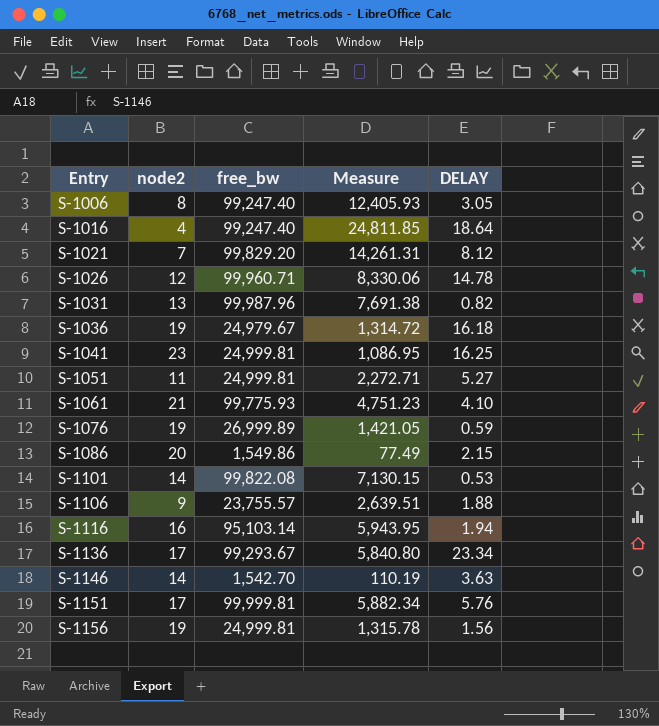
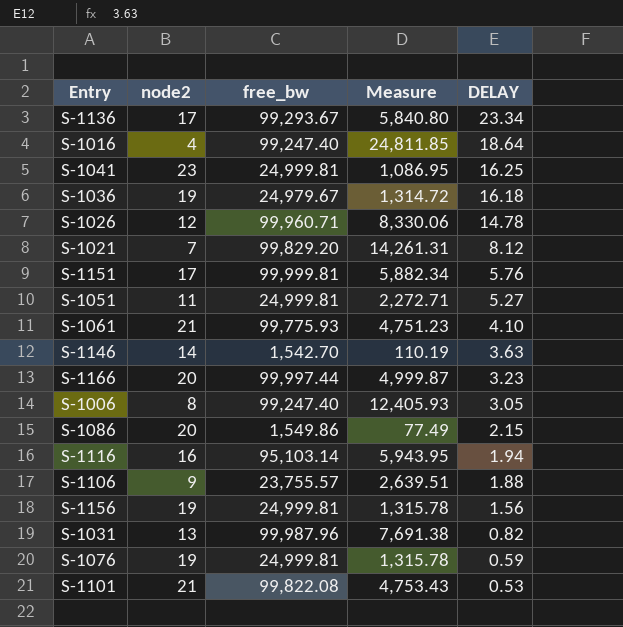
row order: Entry ascending -> DELAY descending
row S-1166: none -> 20 | 99,997.44 | 4,999.87 | 3.23
S-1076 | free_bw: 26,999.89 -> 24,999.81
S-1076 | Measure: 1,421.05 -> 1,315.78
S-1101 | node2: 14 -> 21
S-1101 | Measure: 7,130.15 -> 4,753.43

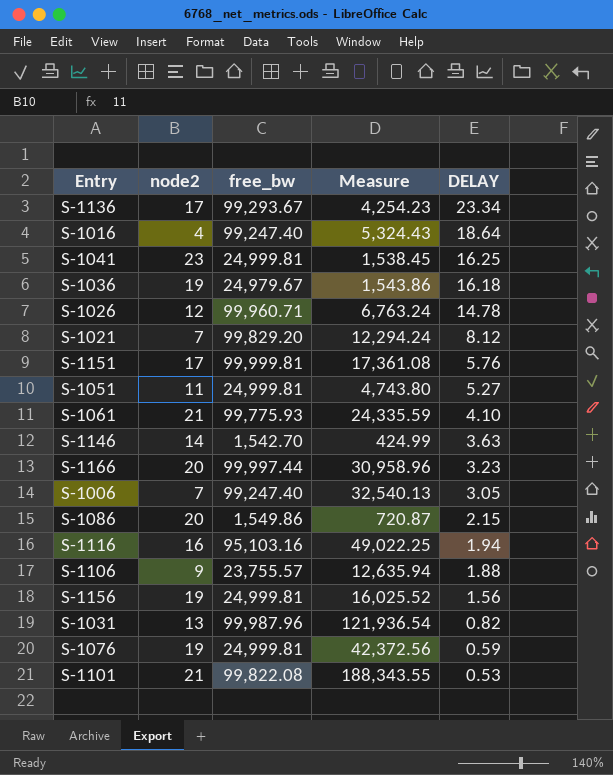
column Measure | formula: [free_bw] / [node2] -> [free_bw] / [DELAY]
S-1006 | node2: 8 -> 7
S-1116 | free_bw: 95,103.14 -> 95,103.16

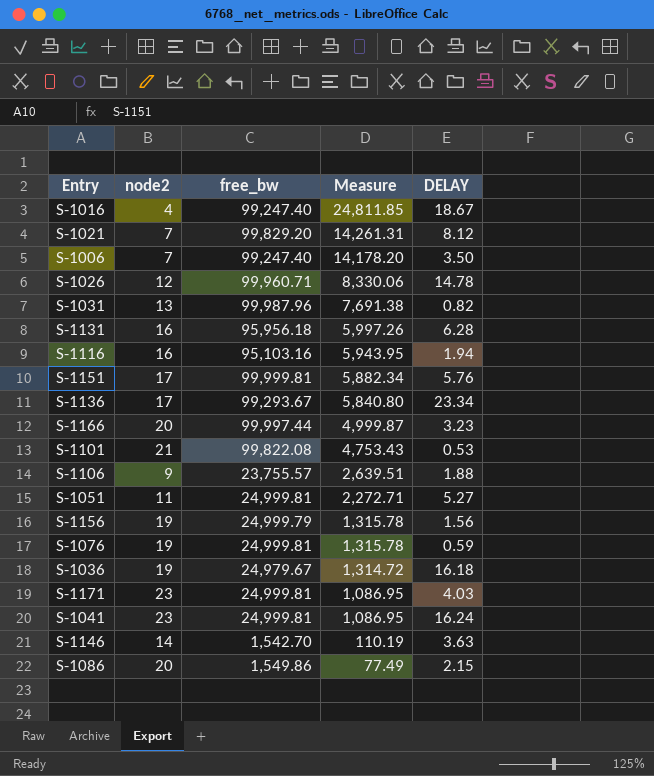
row order: DELAY descending -> Measure descending
column Measure | formula: [free_bw] / [DELAY] -> [free_bw] / [node2]
row S-1061: 21 | 99,775.93 | 24,335.59 | 4.10 -> none
S-1016 | DELAY: 18.64 -> 18.67
S-1006 | DELAY: 3.05 -> 3.50
row S-1131: none -> 16 | 95,956.18 | 5,997.26 | 6.28
S-1156 | free_bw: 24,999.81 -> 24,999.79
row S-1171: none -> 23 | 24,999.81 | 1,086.95 | 4.03
S-1041 | DELAY: 16.25 -> 16.24

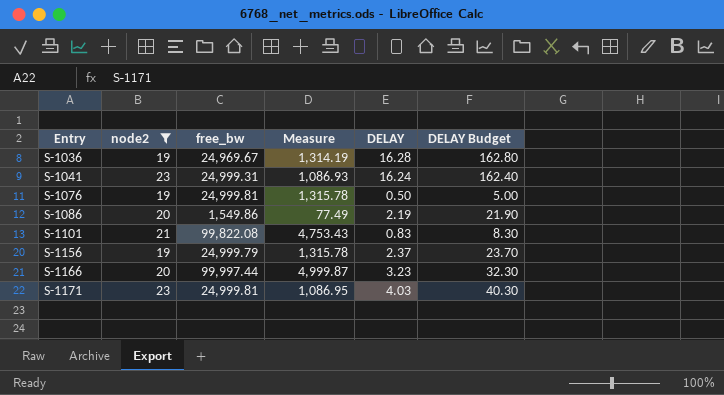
filter: none -> node2 >= 19
row order: Measure descending -> Entry ascending
column DELAY Budget | formula: none -> [DELAY] * 10
S-1036 | free_bw: 24,979.67 -> 24,969.67
S-1036 | Measure: 1,314.72 -> 1,314.19
S-1036 | DELAY: 16.18 -> 16.28
S-1041 | free_bw: 24,999.81 -> 24,999.31
S-1041 | Measure: 1,086.95 -> 1,086.93
S-1076 | DELAY: 0.59 -> 0.50
S-1086 | DELAY: 2.15 -> 2.19
S-1101 | DELAY: 0.53 -> 0.83
S-1156 | DELAY: 1.56 -> 2.37

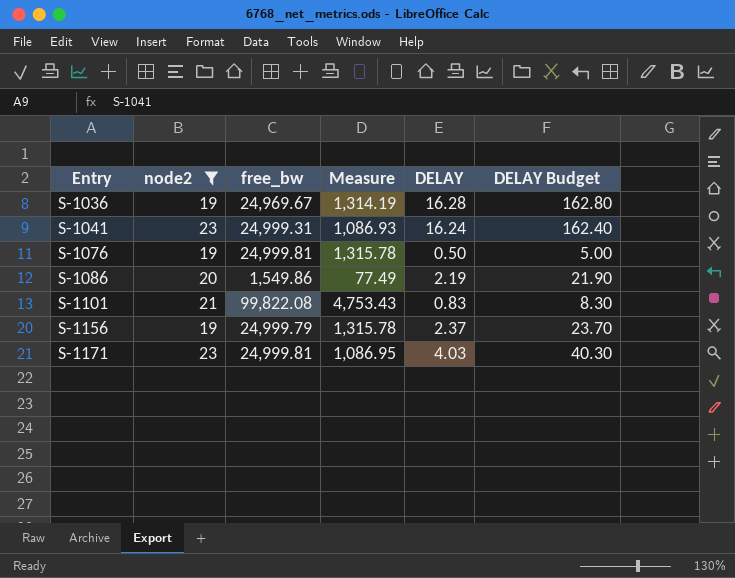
row S-1166: 20 | 99,997.44 | 4,999.87 | 3.23 | 32.30 -> none

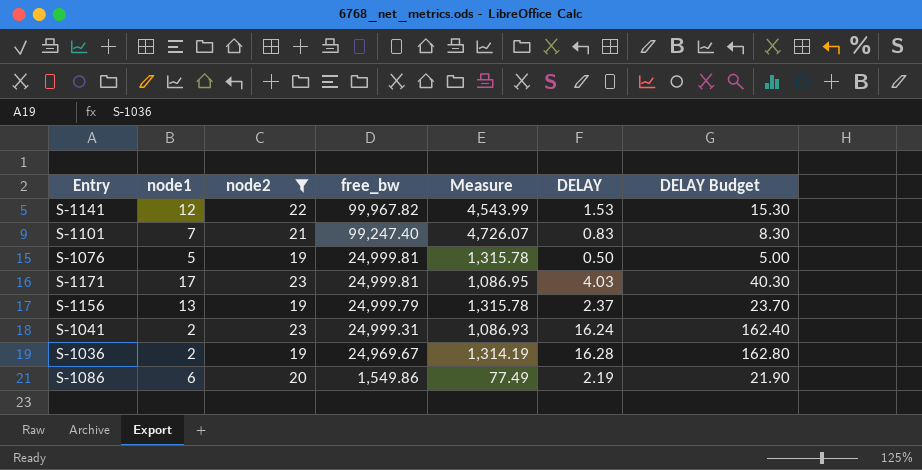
row order: Entry ascending -> free_bw descending
column node1 | position: none -> 2
row S-1141: none -> 12 | 22 | 99,967.82 | 4,543.99 | 1.53 | 15.30
S-1101 | free_bw: 99,822.08 -> 99,247.40
S-1101 | Measure: 4,753.43 -> 4,726.07

